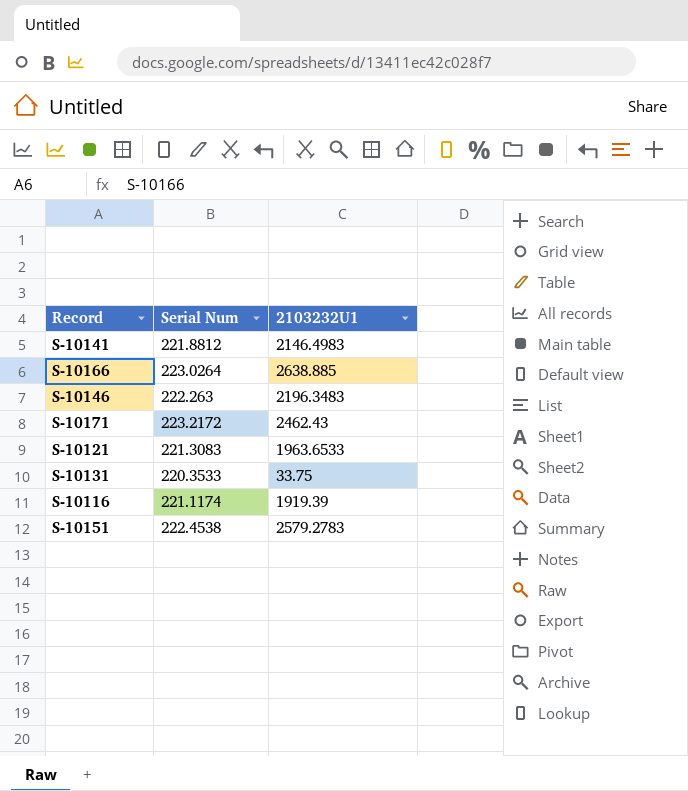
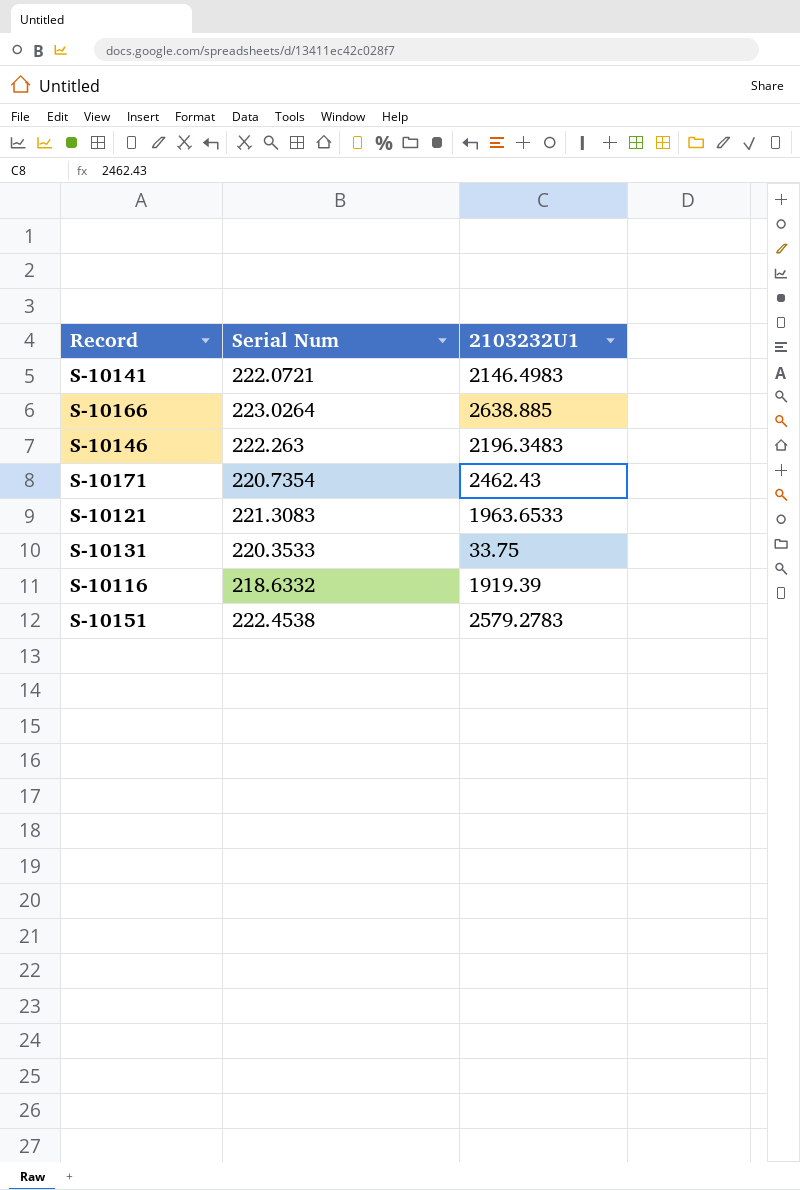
S-10141 | Serial Num: 221.8812 -> 222.0721
S-10171 | Serial Num: 223.2172 -> 220.7354
S-10116 | Serial Num: 221.1174 -> 218.6332

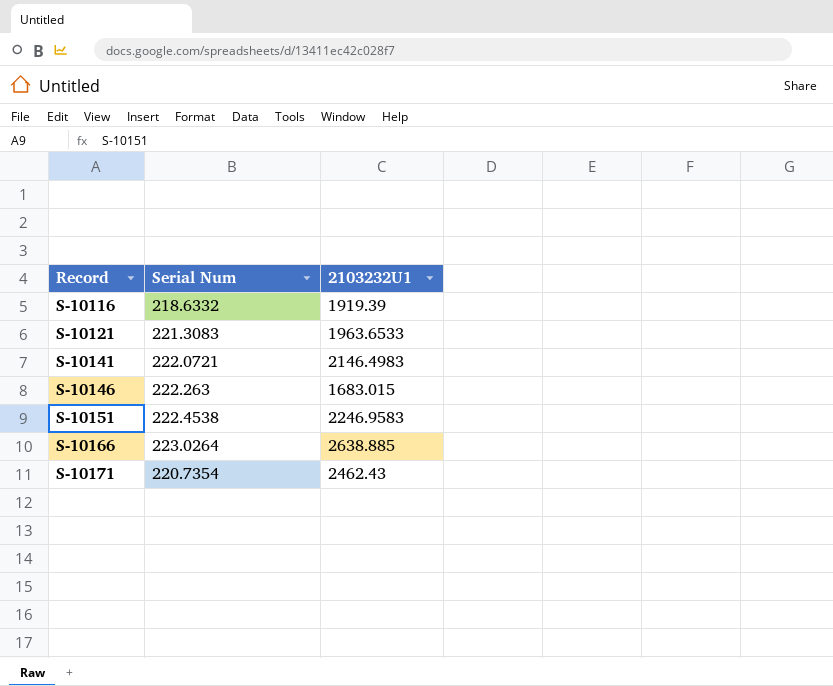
row order: none -> Record ascending
row S-10131: 220.3533 | 33.75 -> none
S-10146 | 2103232U1: 2196.3483 -> 1683.015
S-10151 | 2103232U1: 2579.2783 -> 2246.9583

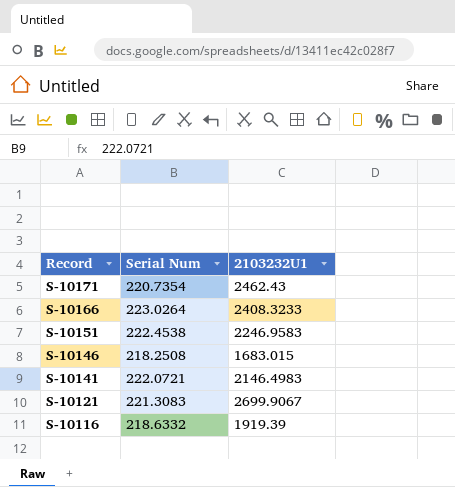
row order: Record ascending -> Record descending
S-10166 | 2103232U1: 2638.885 -> 2408.3233
S-10146 | Serial Num: 222.263 -> 218.2508
S-10121 | 2103232U1: 1963.6533 -> 2699.9067

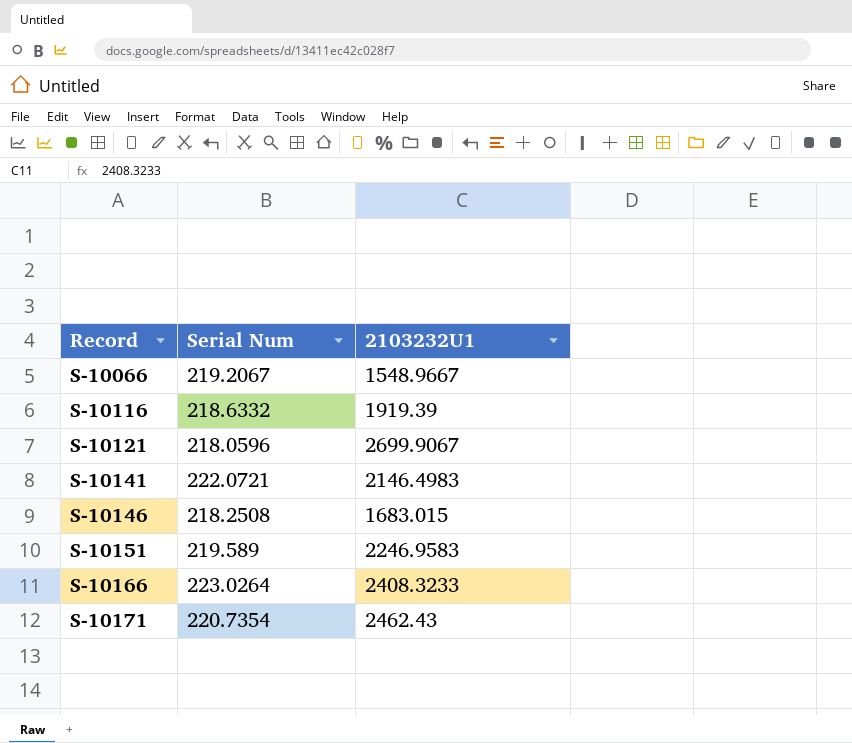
row order: Record descending -> Record ascending
row S-10066: none -> 219.2067 | 1548.9667
S-10121 | Serial Num: 221.3083 -> 218.0596
S-10151 | Serial Num: 222.4538 -> 219.589

